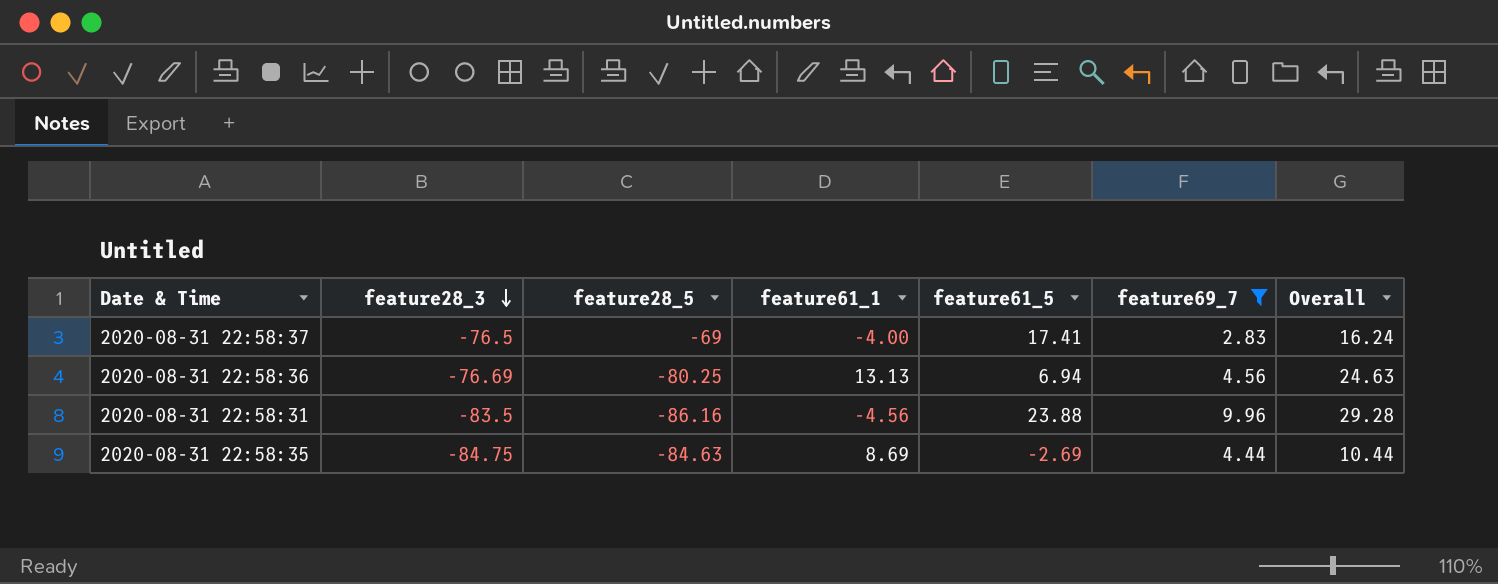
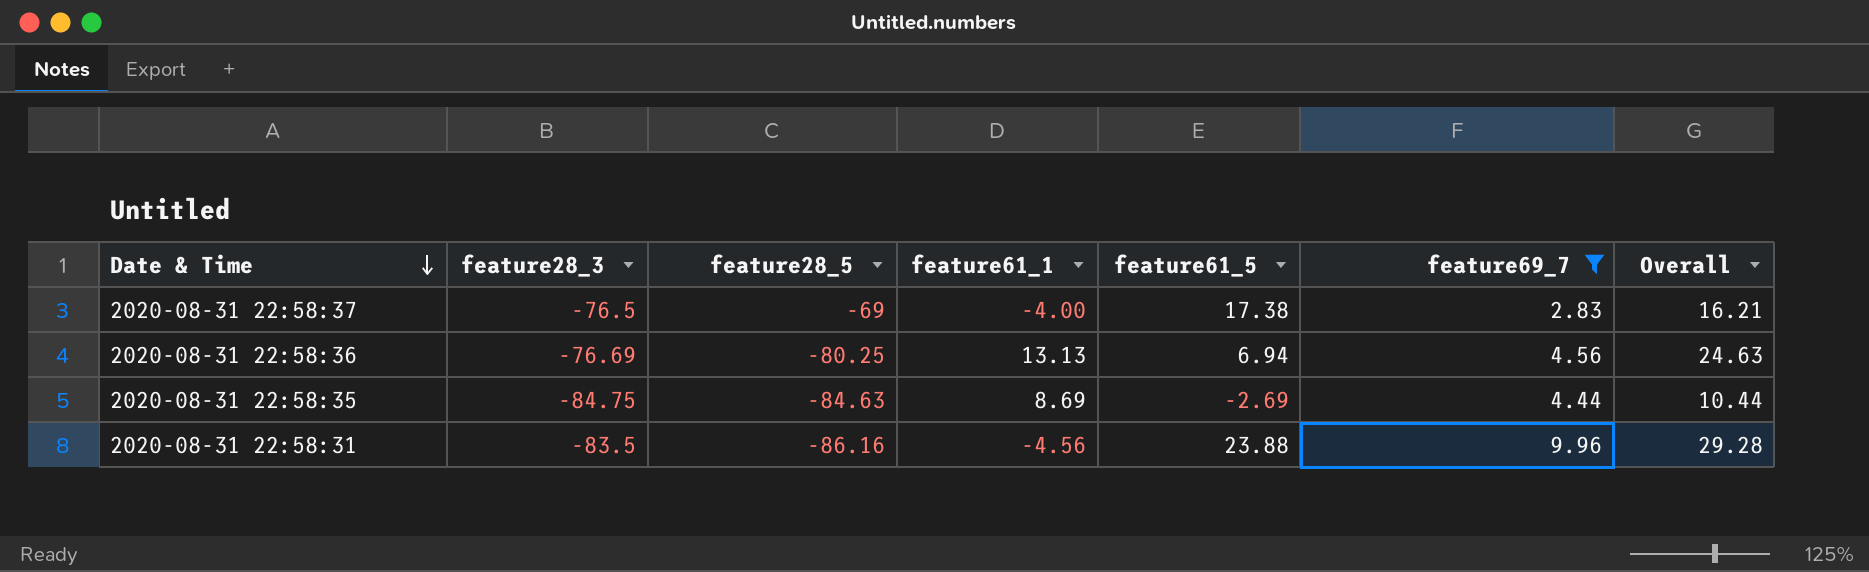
row order: feature28_3 descending -> Date & Time descending
2020-08-31 22:58:37 | feature61_5: 17.41 -> 17.38
2020-08-31 22:58:37 | Overall: 16.24 -> 16.21

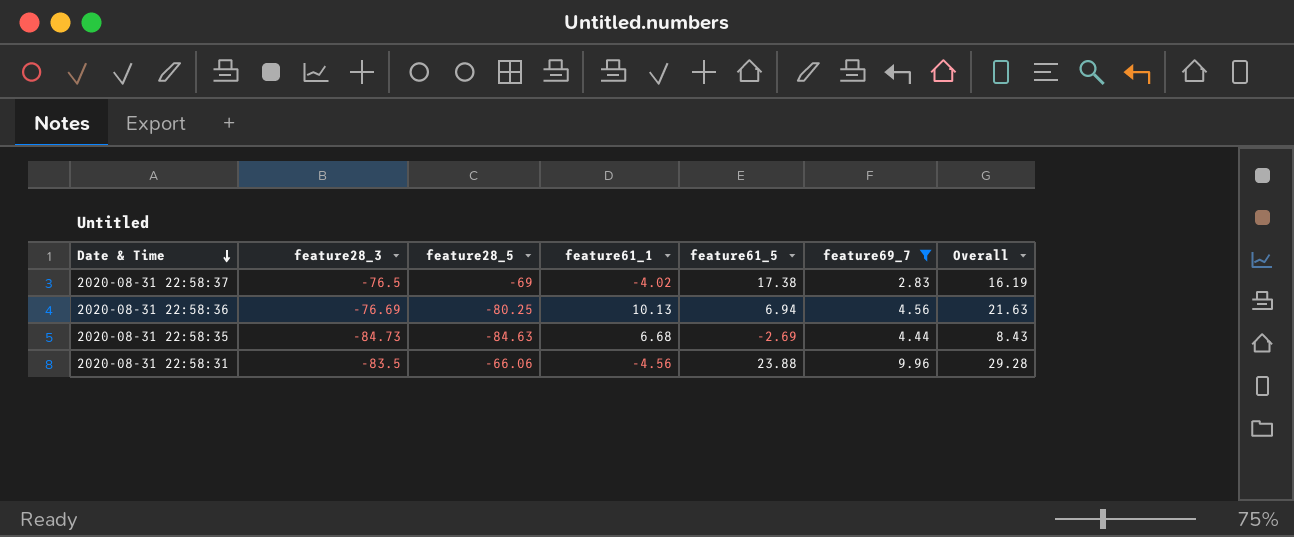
2020-08-31 22:58:37 | feature61_1: -4.00 -> -4.02
2020-08-31 22:58:37 | Overall: 16.21 -> 16.19
2020-08-31 22:58:36 | feature61_1: 13.13 -> 10.13
2020-08-31 22:58:36 | Overall: 24.63 -> 21.63
2020-08-31 22:58:35 | feature28_3: -84.75 -> -84.73
2020-08-31 22:58:35 | feature61_1: 8.69 -> 6.68
2020-08-31 22:58:35 | Overall: 10.44 -> 8.43
2020-08-31 22:58:31 | feature28_5: -86.16 -> -66.06

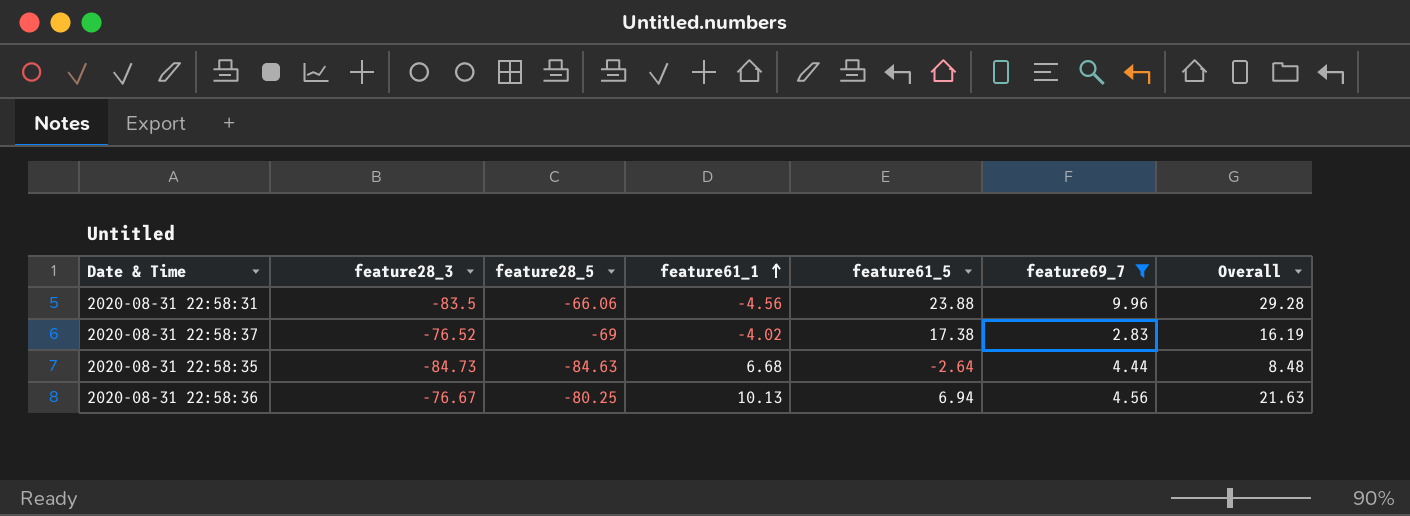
row order: Date & Time descending -> feature61_1 ascending
2020-08-31 22:58:37 | feature28_3: -76.5 -> -76.52
2020-08-31 22:58:35 | feature61_5: -2.69 -> -2.64
2020-08-31 22:58:35 | Overall: 8.43 -> 8.48
2020-08-31 22:58:36 | feature28_3: -76.69 -> -76.67

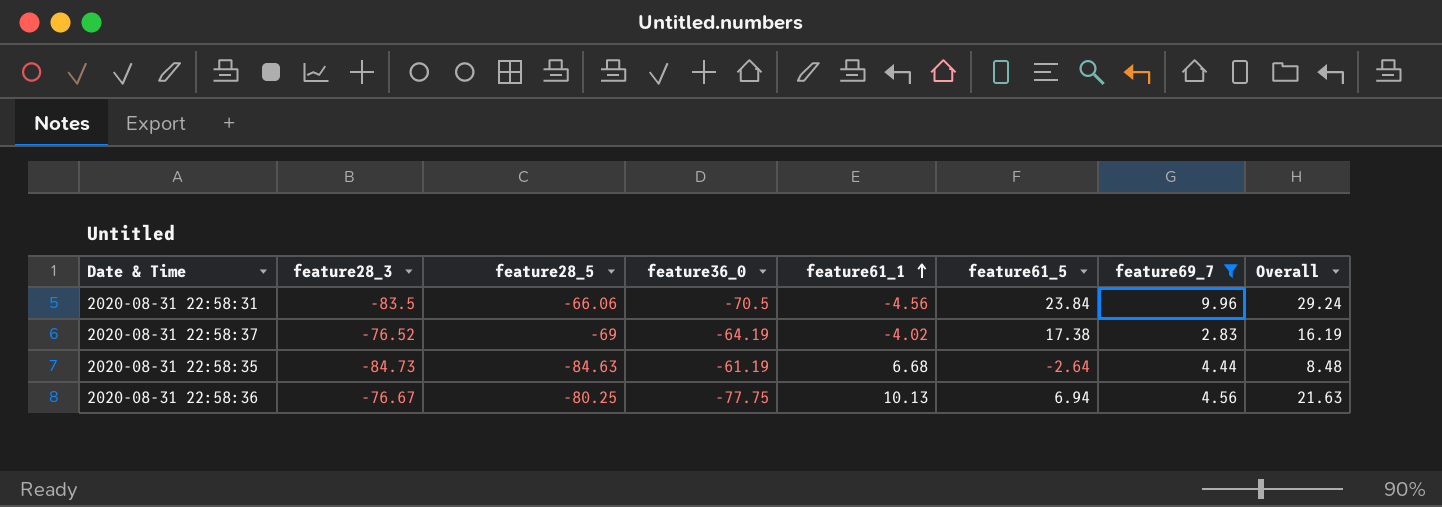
column feature36_0 | position: none -> 4
2020-08-31 22:58:31 | feature61_5: 23.88 -> 23.84
2020-08-31 22:58:31 | Overall: 29.28 -> 29.24

